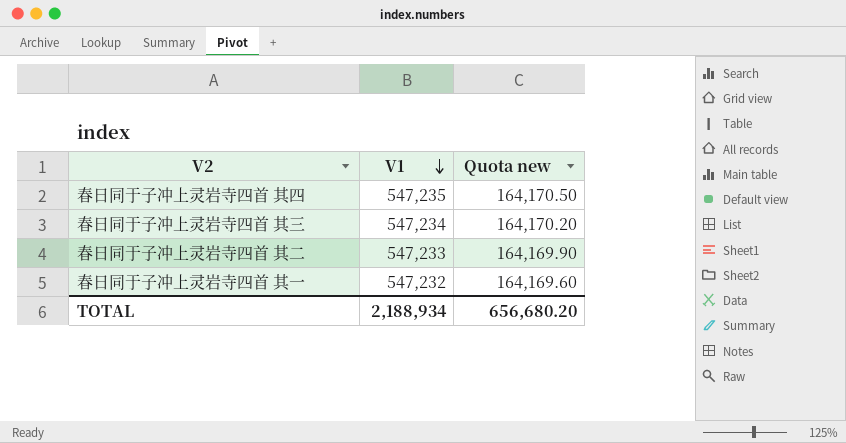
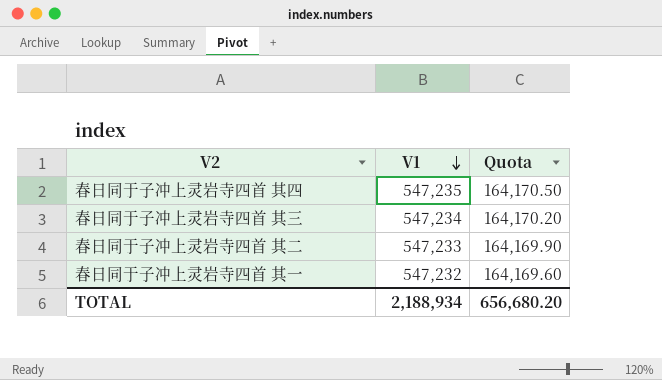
column name: Quota new -> Quota

